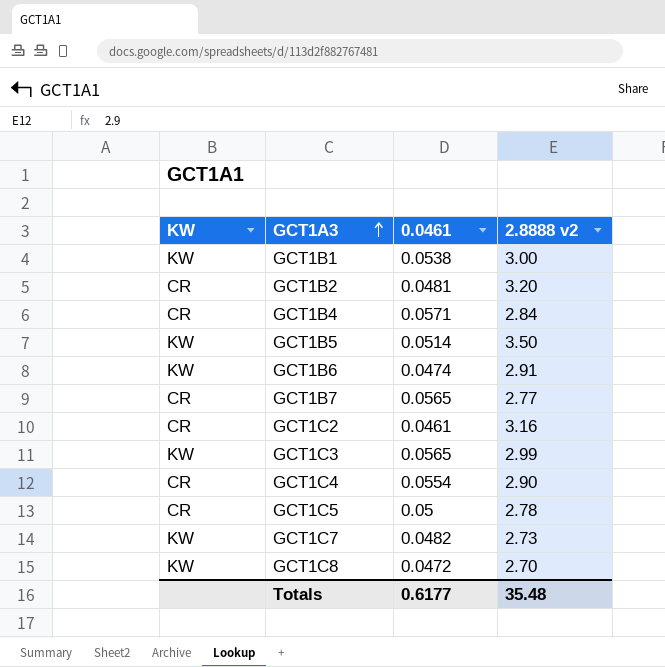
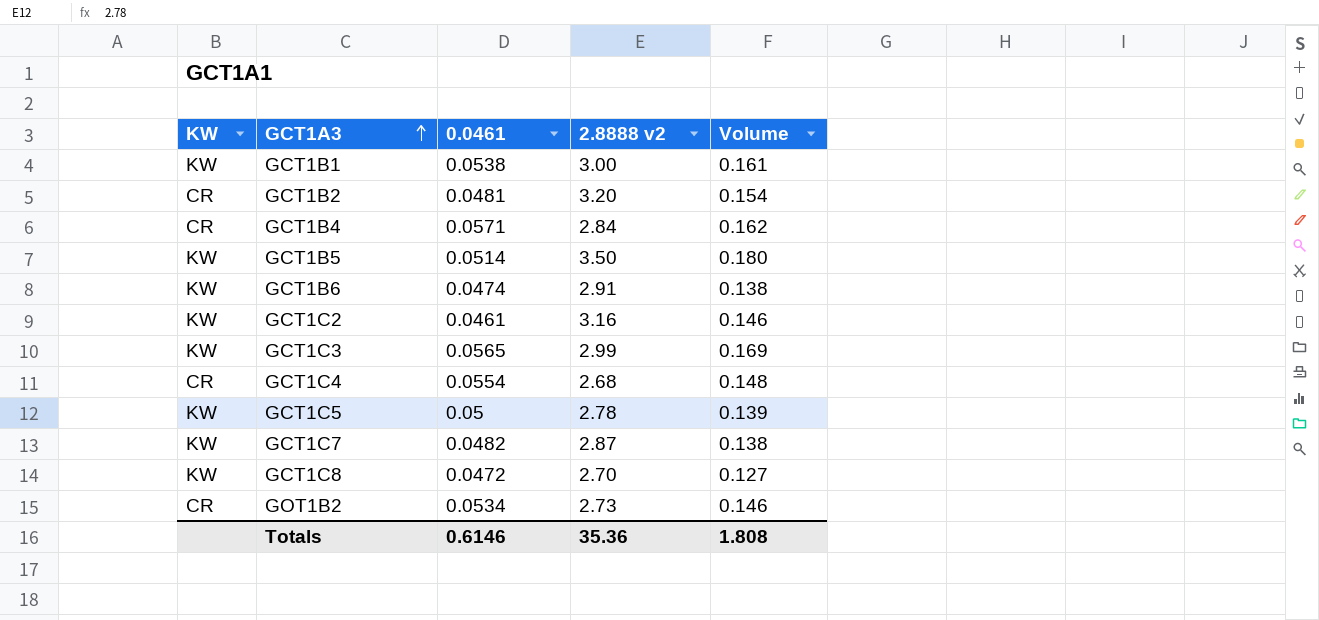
column Volume | formula: none -> [0.0461] * [2.8888 v2]
row GCT1B7: CR | 0.0565 | 2.77 -> none
GCT1C2 | KW: CR -> KW
GCT1C4 | 2.8888 v2: 2.90 -> 2.68
GCT1C5 | KW: CR -> KW
GCT1C7 | 2.8888 v2: 2.73 -> 2.87
row GOT1B2: none -> CR | 0.0534 | 2.73 | 0.146
Totals | 0.0461: 0.6177 -> 0.6146
Totals | 2.8888 v2: 35.48 -> 35.36

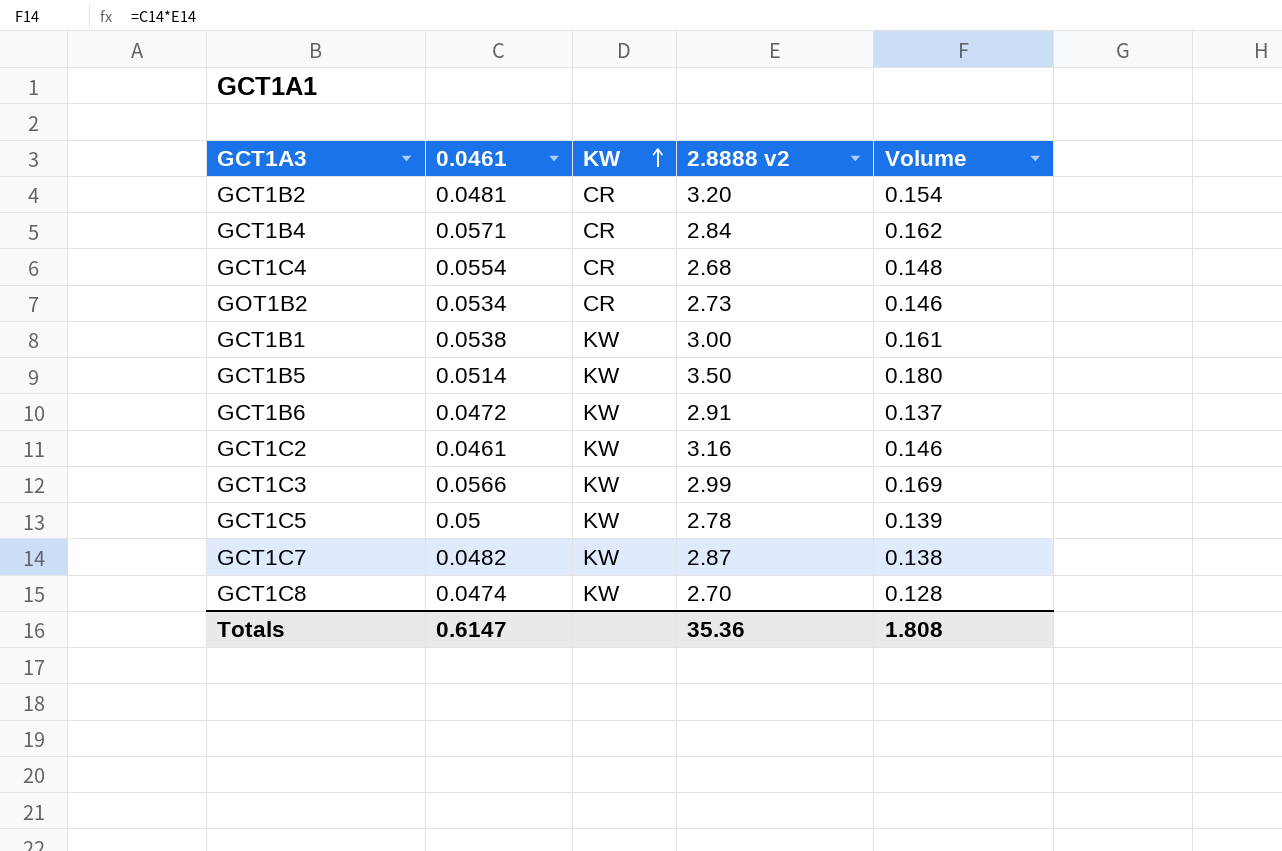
row order: GCT1A3 ascending -> KW ascending
column KW | position: 1 -> 3
GCT1B6 | 0.0461: 0.0474 -> 0.0472
GCT1B6 | Volume: 0.138 -> 0.137
GCT1C3 | 0.0461: 0.0565 -> 0.0566
GCT1C8 | 0.0461: 0.0472 -> 0.0474
GCT1C8 | Volume: 0.127 -> 0.128
Totals | 0.0461: 0.6146 -> 0.6147

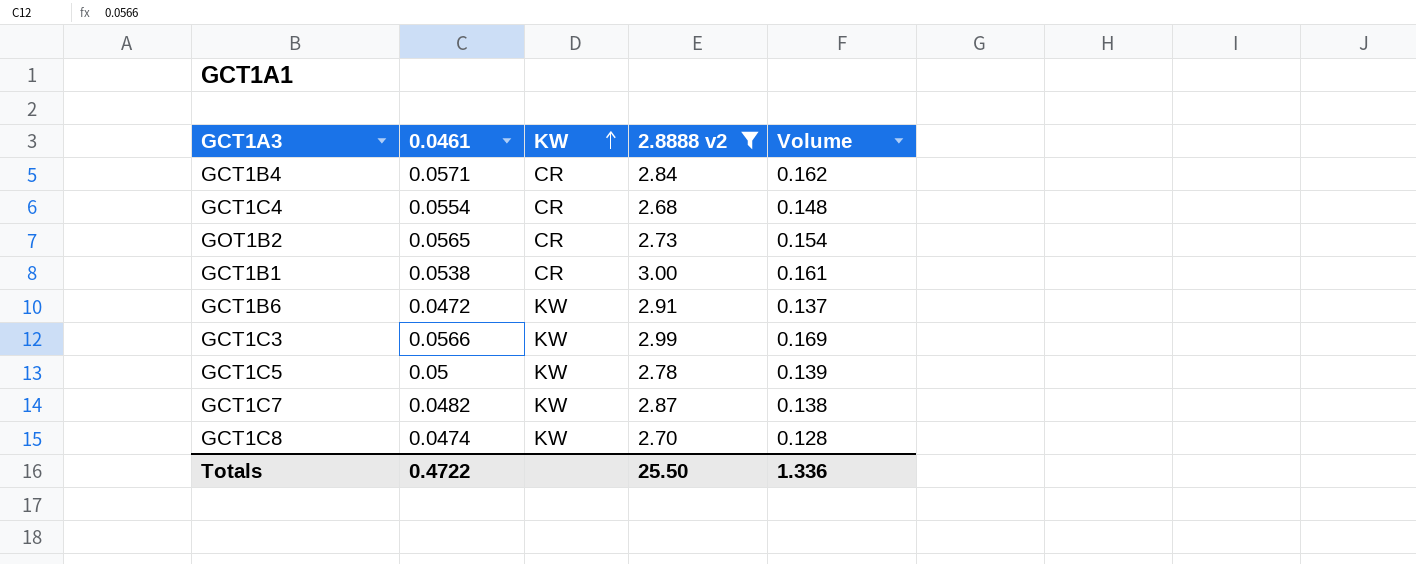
filter: none -> 2.8888 v2 <= 3.00
GOT1B2 | 0.0461: 0.0534 -> 0.0565
GOT1B2 | Volume: 0.146 -> 0.154
GCT1B1 | KW: KW -> CR
Totals | 0.0461: 0.6147 -> 0.4722
Totals | 2.8888 v2: 35.36 -> 25.50
Totals | Volume: 1.808 -> 1.336

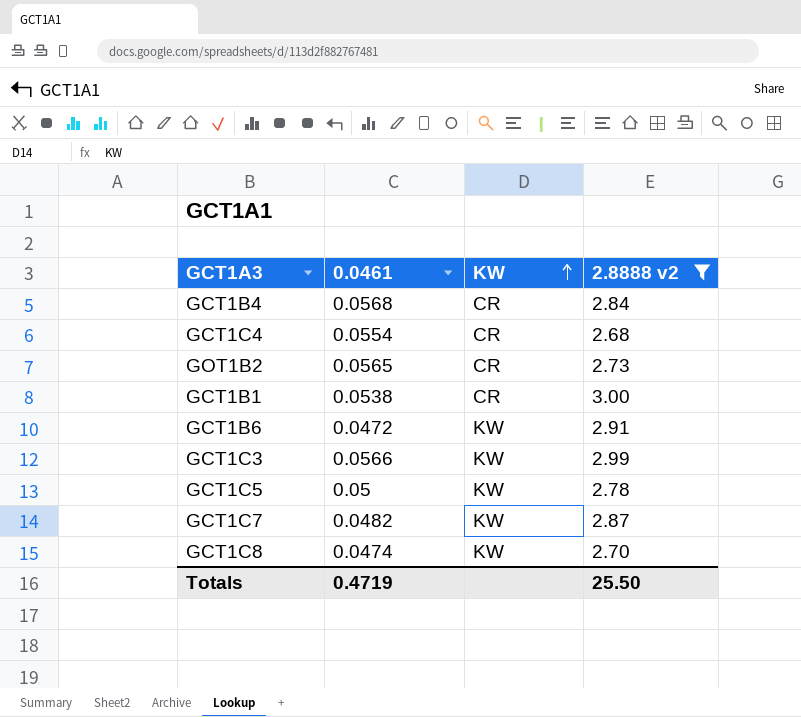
column Volume | formula: [0.0461] * [2.8888 v2] -> none
GCT1B4 | 0.0461: 0.0571 -> 0.0568
Totals | 0.0461: 0.4722 -> 0.4719

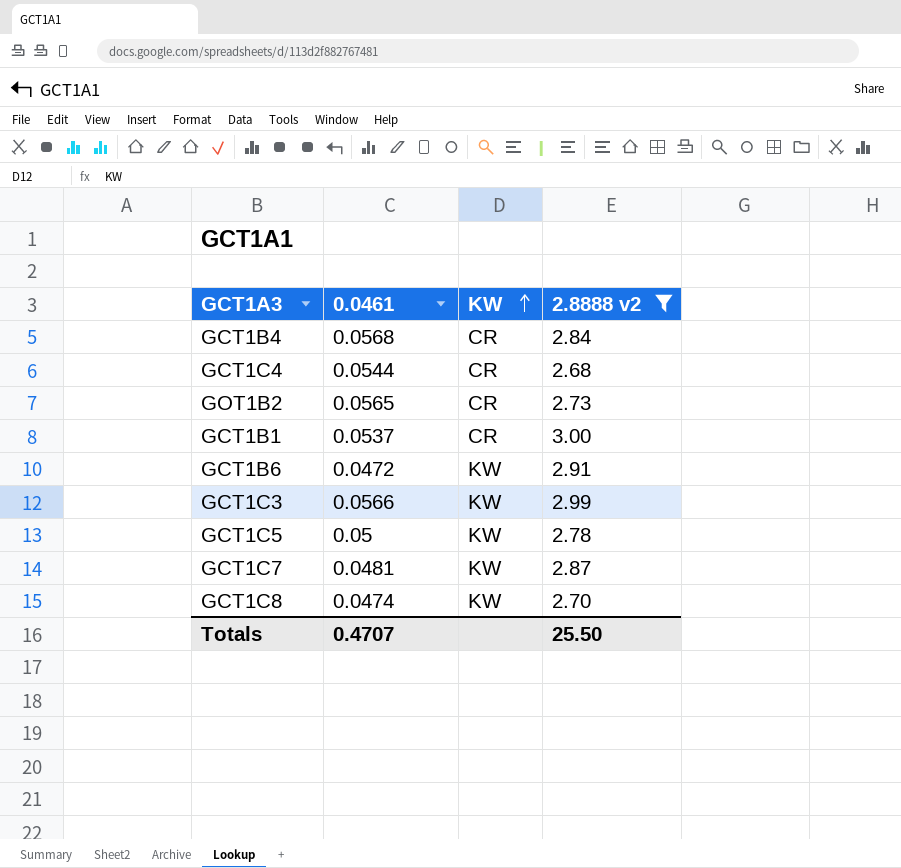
GCT1C4 | 0.0461: 0.0554 -> 0.0544
GCT1B1 | 0.0461: 0.0538 -> 0.0537
GCT1C7 | 0.0461: 0.0482 -> 0.0481
Totals | 0.0461: 0.4719 -> 0.4707

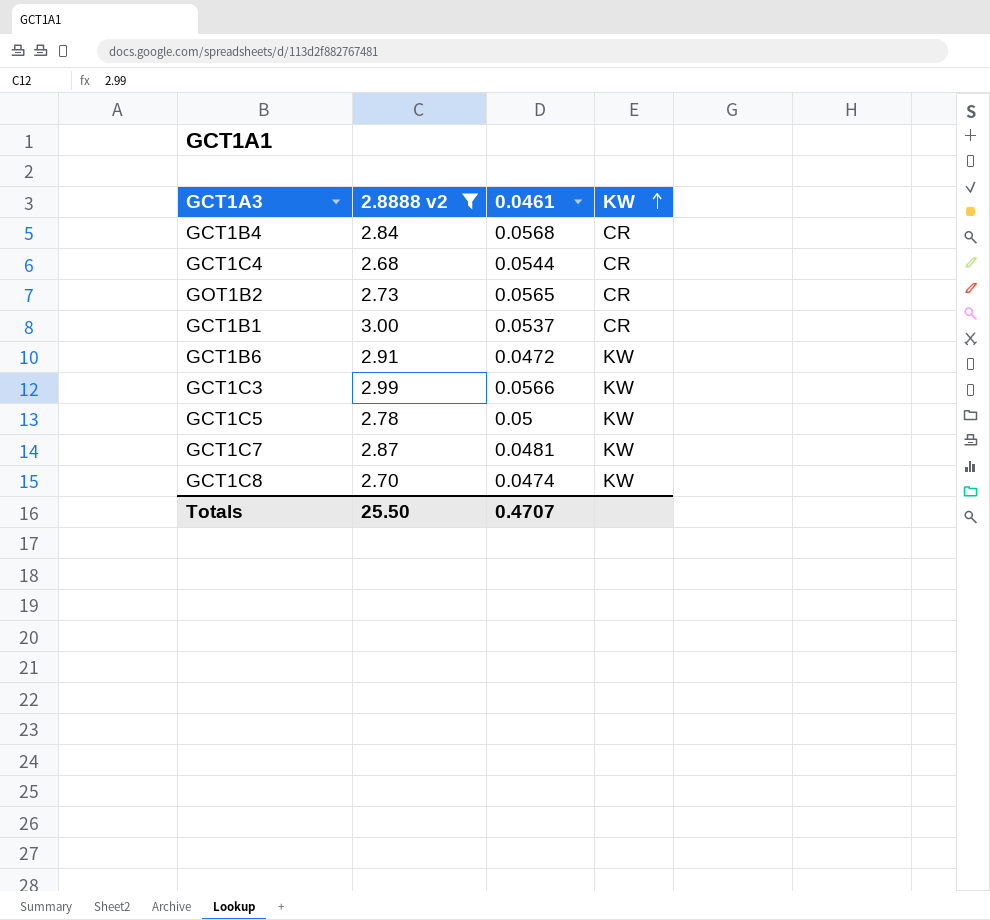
column 2.8888 v2 | position: 4 -> 2

